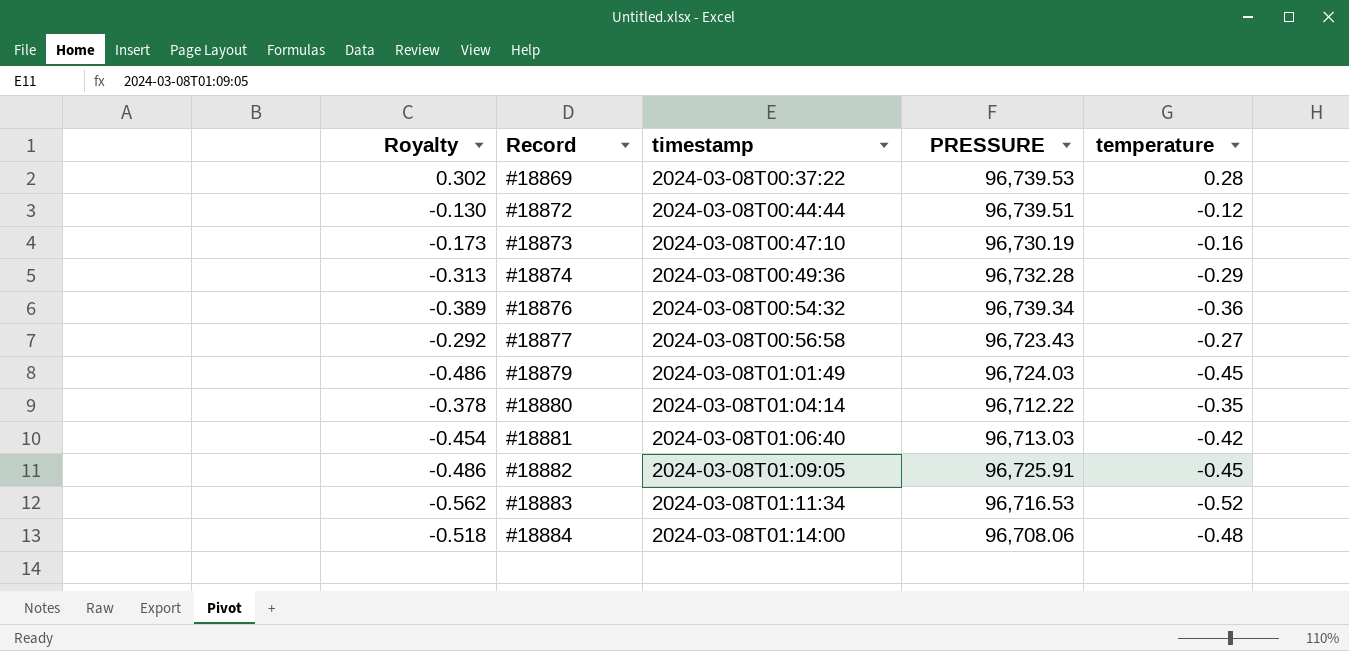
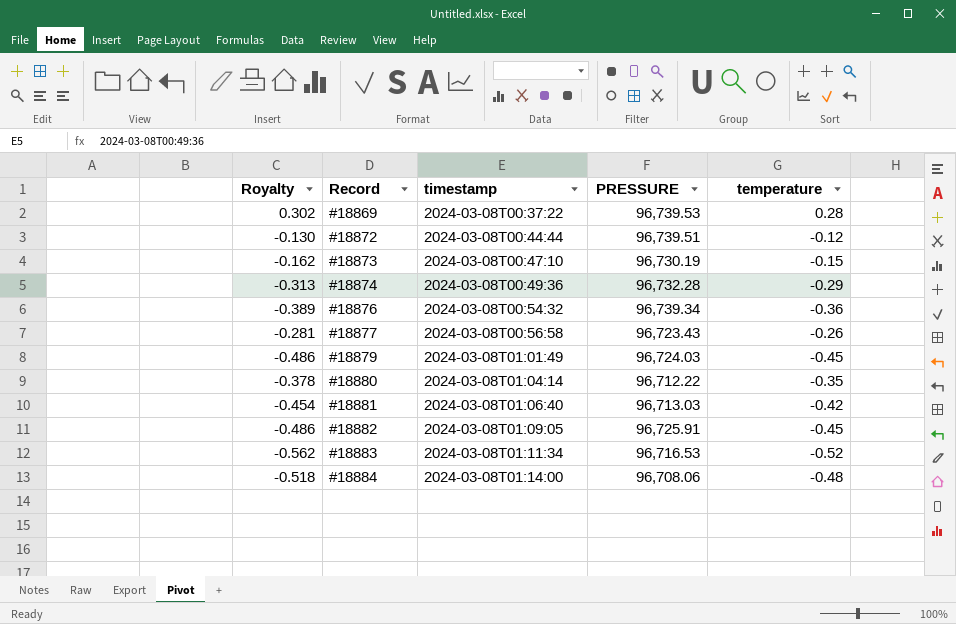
#18873 | Royalty: -0.173 -> -0.162
#18873 | temperature: -0.16 -> -0.15
#18877 | Royalty: -0.292 -> -0.281
#18877 | temperature: -0.27 -> -0.26

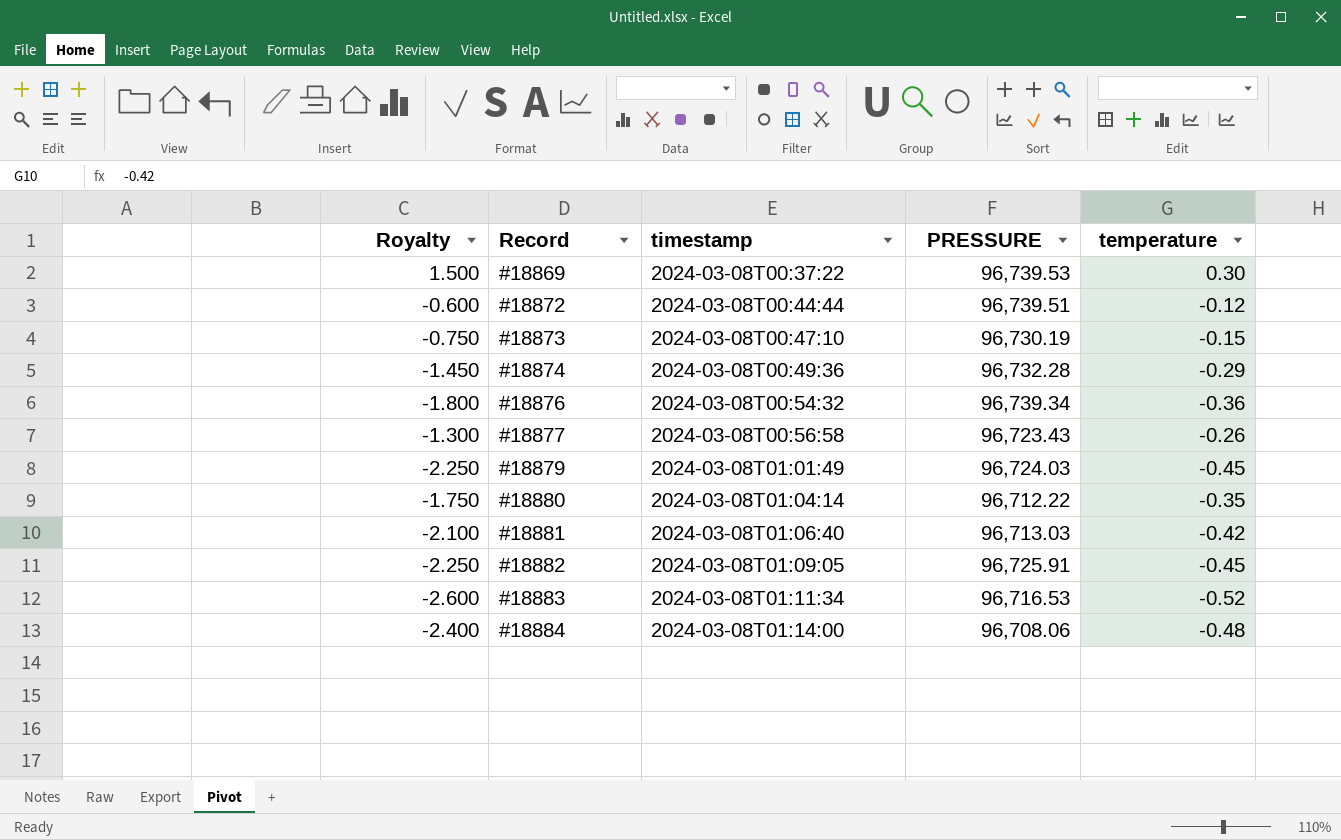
column Royalty | formula: [temperature] * 1.08 -> [temperature] * 5
#18869 | temperature: 0.28 -> 0.30

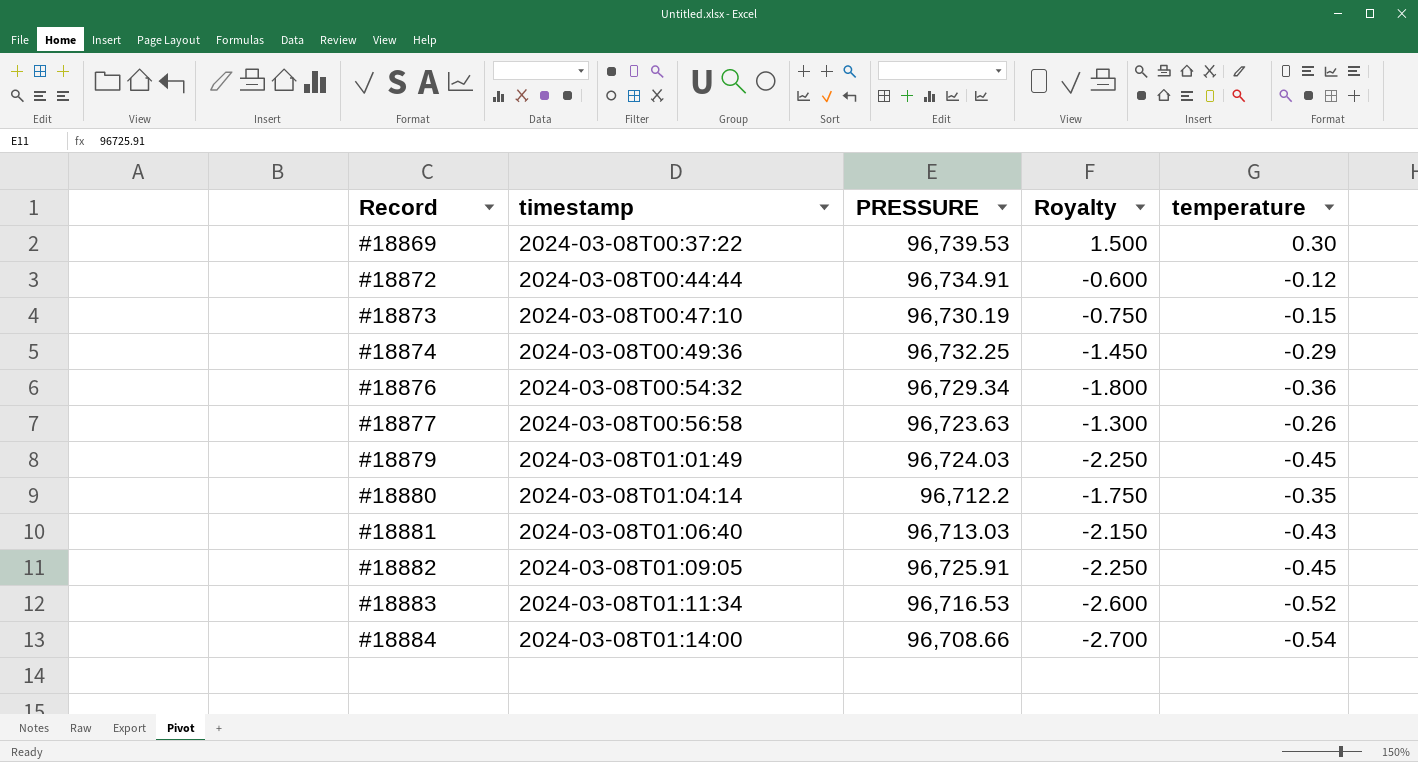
column Royalty | position: 1 -> 4
#18872 | PRESSURE: 96,739.51 -> 96,734.91
#18874 | PRESSURE: 96,732.28 -> 96,732.25
#18876 | PRESSURE: 96,739.34 -> 96,729.34
#18877 | PRESSURE: 96,723.43 -> 96,723.63
#18880 | PRESSURE: 96,712.22 -> 96,712.2
#18881 | Royalty: -2.100 -> -2.150
#18881 | temperature: -0.42 -> -0.43
#18884 | PRESSURE: 96,708.06 -> 96,708.66
#18884 | Royalty: -2.400 -> -2.700
#18884 | temperature: -0.48 -> -0.54

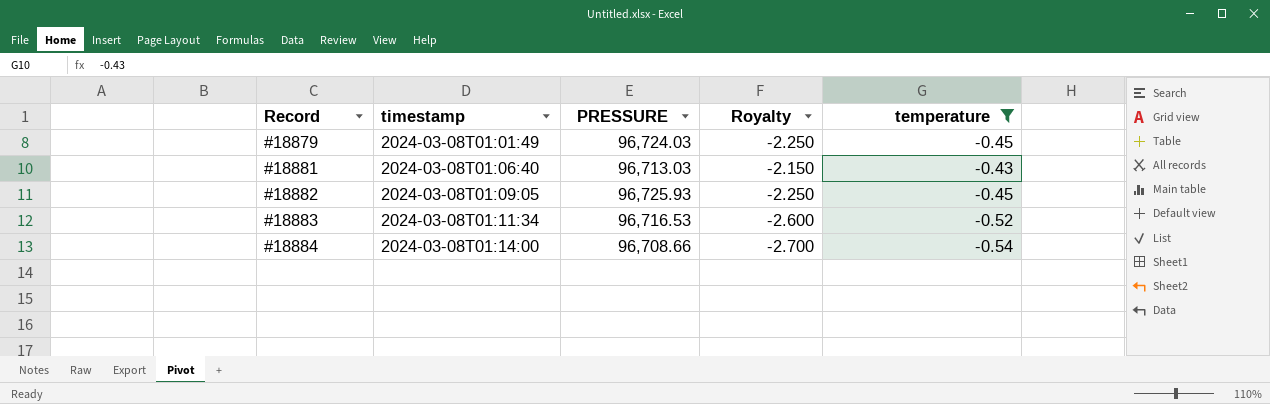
filter: none -> temperature <= -0.43
#18882 | PRESSURE: 96,725.91 -> 96,725.93

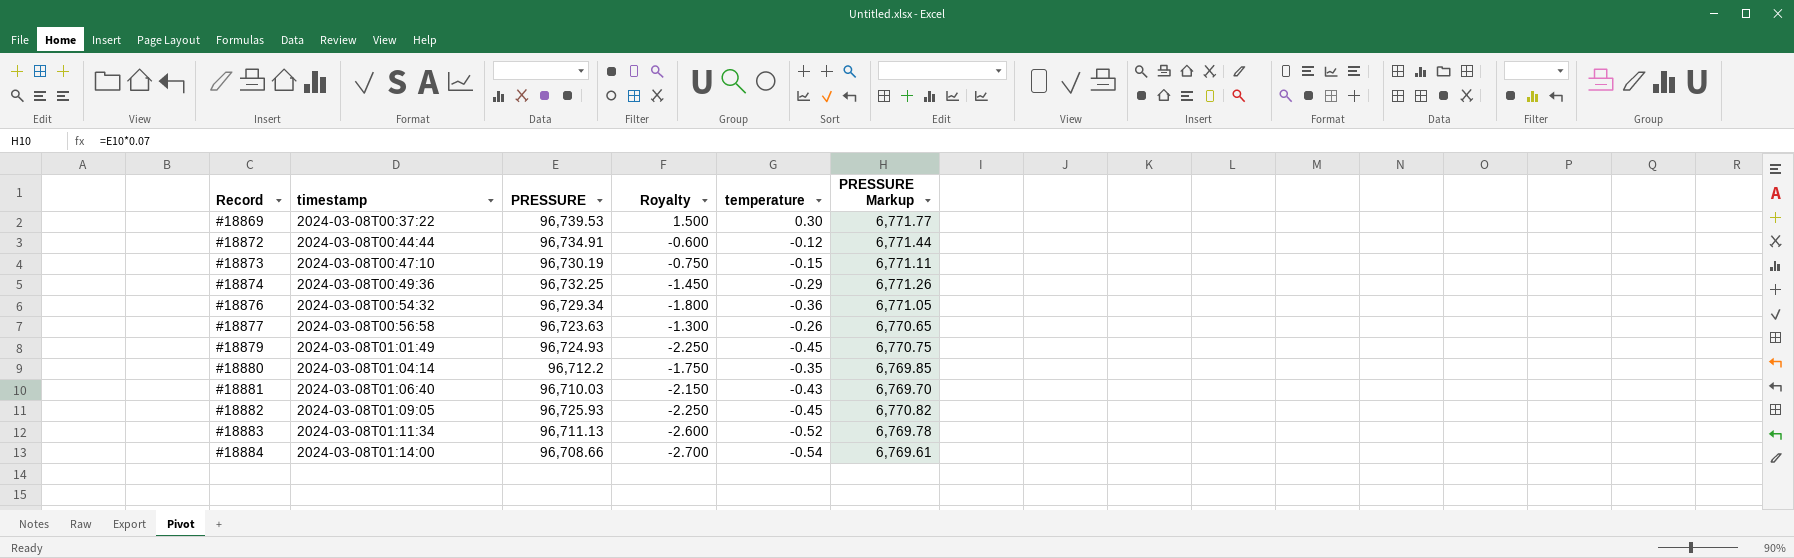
filter: temperature <= -0.43 -> none
column PRESSURE Markup | formula: none -> [PRESSURE] * 0.07
#18879 | PRESSURE: 96,724.03 -> 96,724.93
#18881 | PRESSURE: 96,713.03 -> 96,710.03
#18883 | PRESSURE: 96,716.53 -> 96,711.13

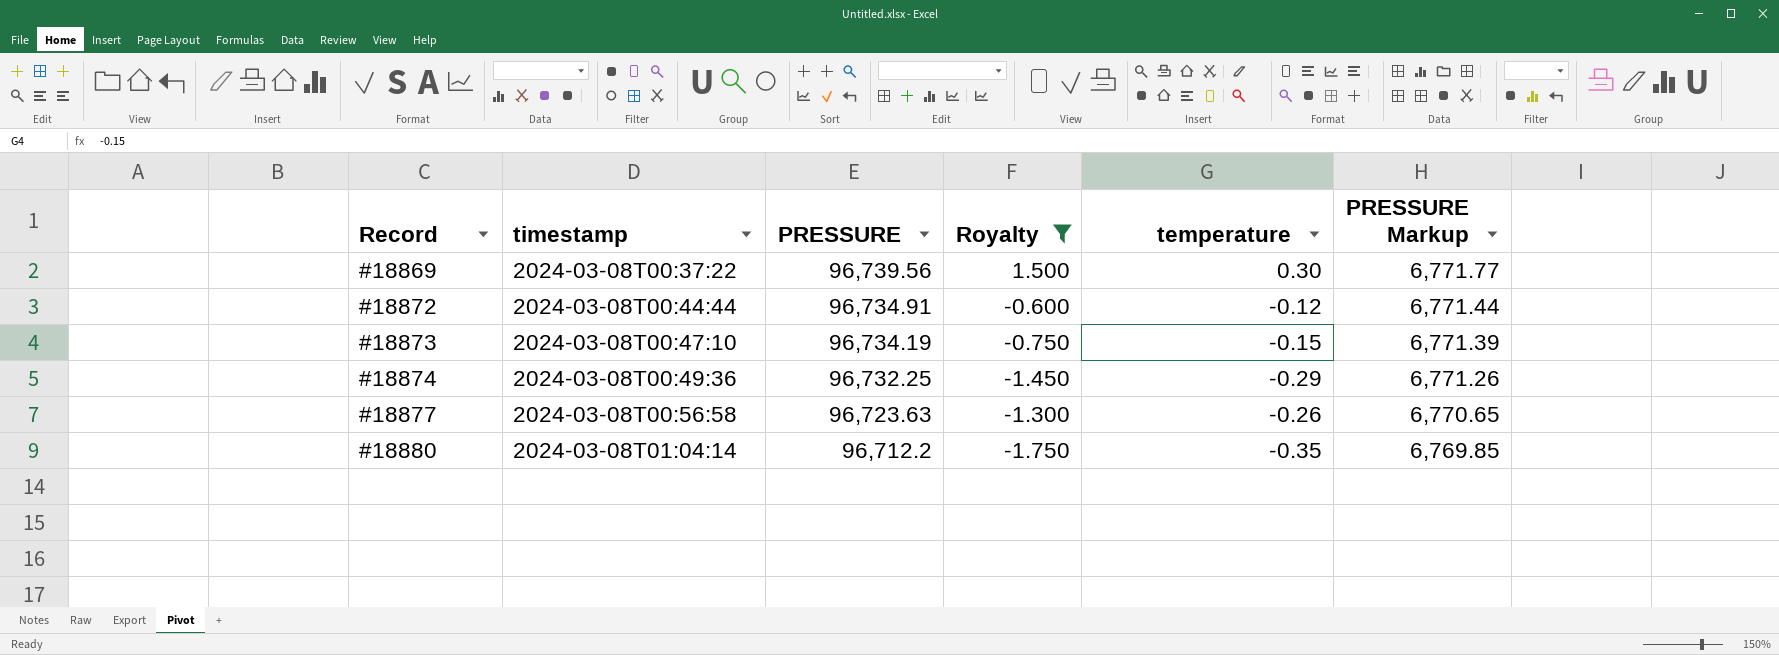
filter: none -> Royalty >= -1.750
#18869 | PRESSURE: 96,739.53 -> 96,739.56
#18873 | PRESSURE: 96,730.19 -> 96,734.19
#18873 | PRESSURE Markup: 6,771.11 -> 6,771.39

